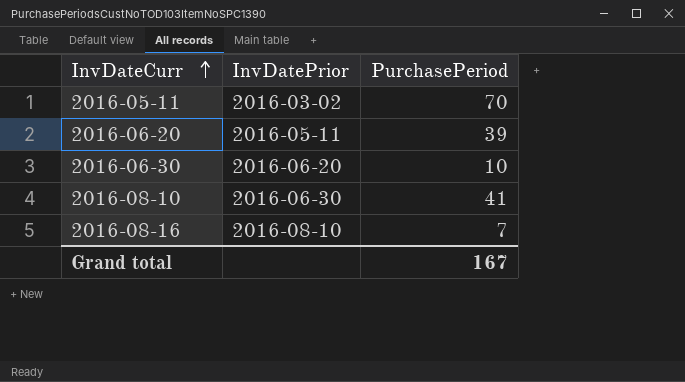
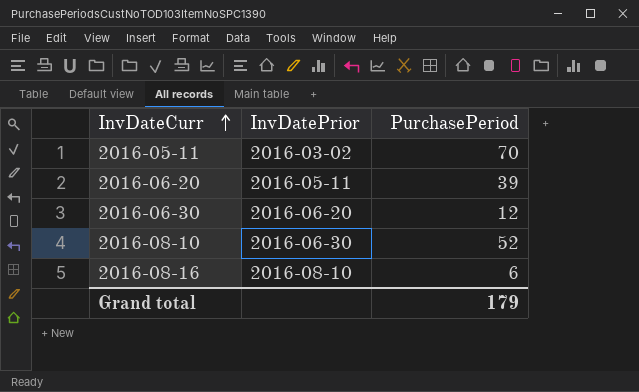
2016-06-30 | PurchasePeriod: 10 -> 12
2016-08-10 | PurchasePeriod: 41 -> 52
2016-08-16 | PurchasePeriod: 7 -> 6
Grand total | PurchasePeriod: 167 -> 179

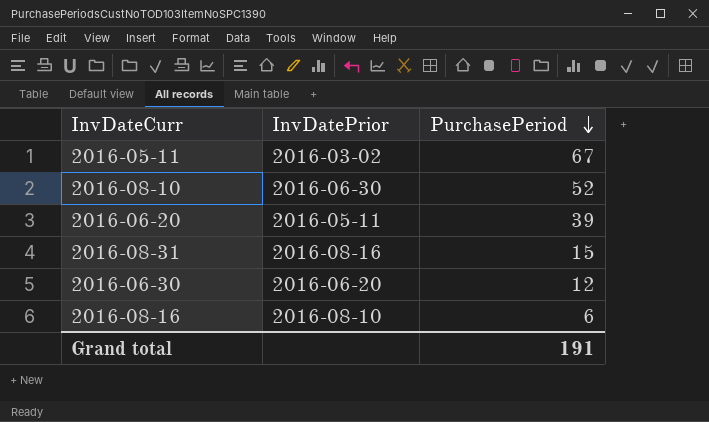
row order: InvDateCurr ascending -> PurchasePeriod descending
2016-05-11 | PurchasePeriod: 70 -> 67
row 2016-08-31: none -> 2016-08-16 | 15
Grand total | PurchasePeriod: 179 -> 191

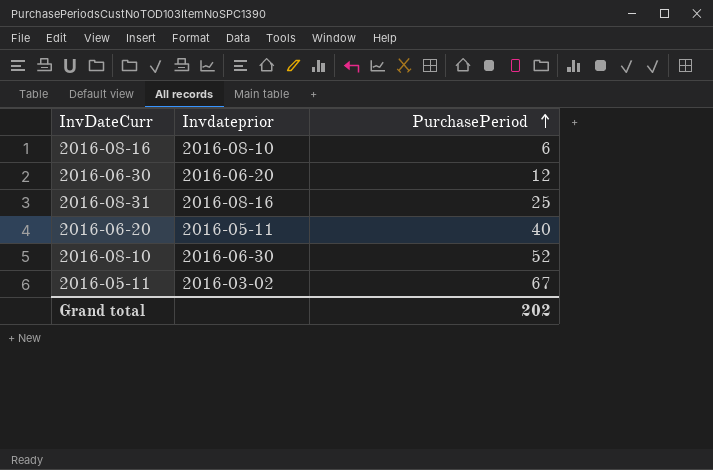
row order: PurchasePeriod descending -> PurchasePeriod ascending
column name: InvDatePrior -> Invdateprior
2016-08-31 | PurchasePeriod: 15 -> 25
2016-06-20 | PurchasePeriod: 39 -> 40
Grand total | PurchasePeriod: 191 -> 202

